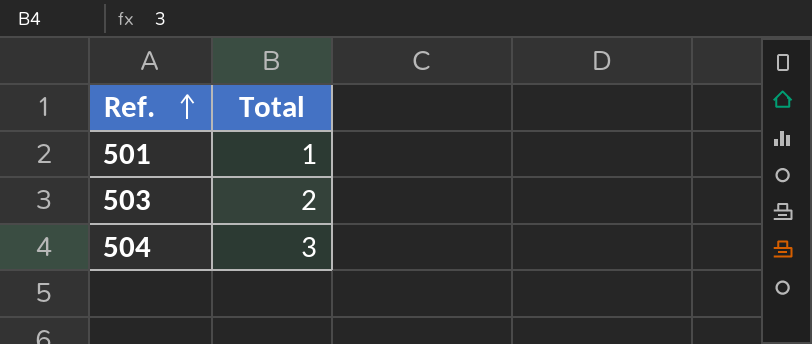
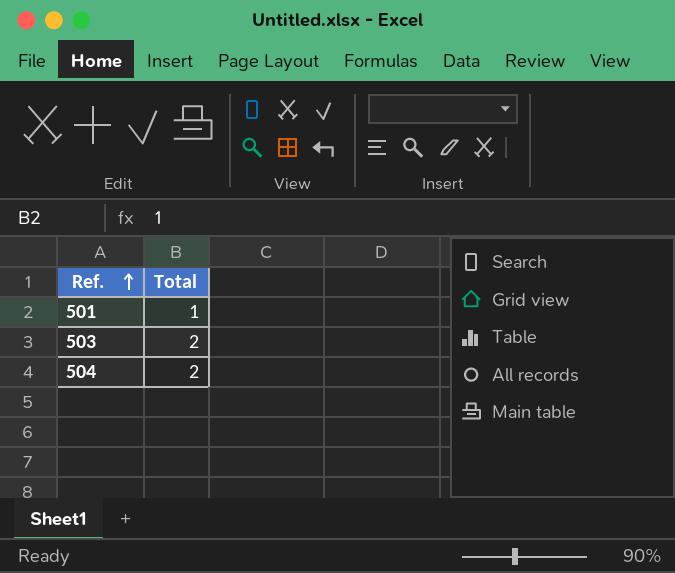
504 | Total: 3 -> 2

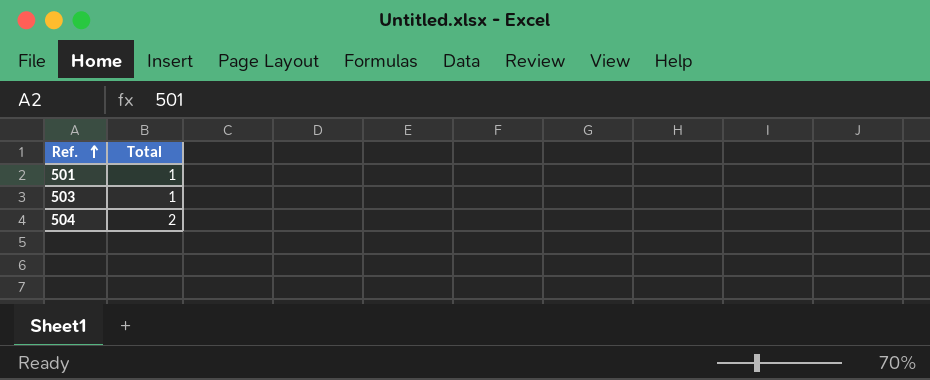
503 | Total: 2 -> 1

